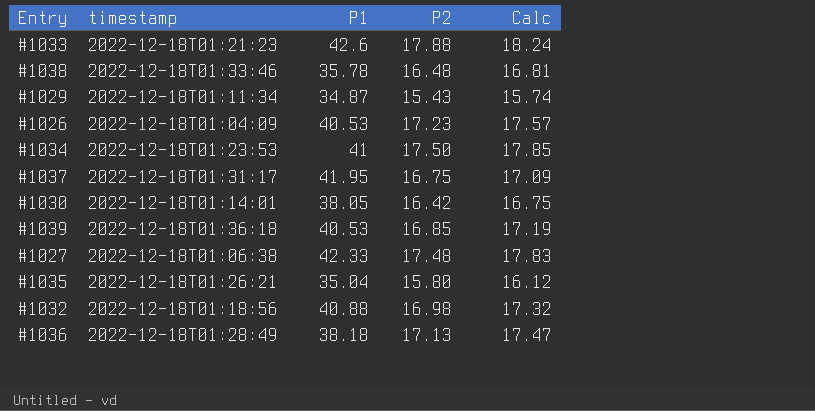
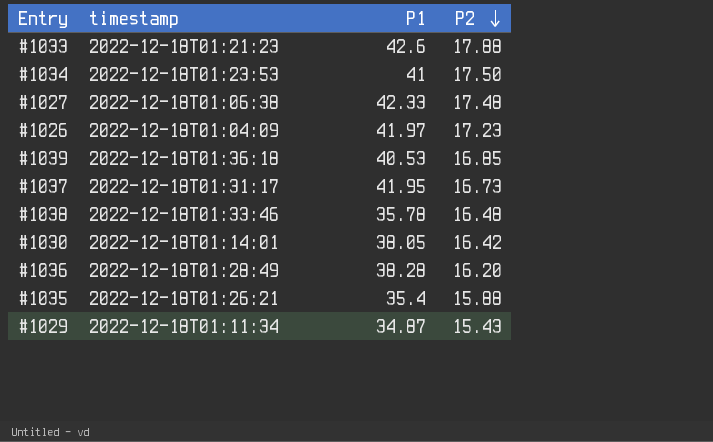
row order: none -> P2 descending
column Calc | formula: [P2] * 1.02 -> none
row #1032: 2022-12-18T01:18:56 | 40.88 | 16.98 | 17.32 -> none
#1026 | P1: 40.53 -> 41.97
#1037 | P2: 16.75 -> 16.73
#1036 | P1: 38.18 -> 38.28
#1036 | P2: 17.13 -> 16.20
#1035 | P1: 35.04 -> 35.4
#1035 | P2: 15.80 -> 15.88

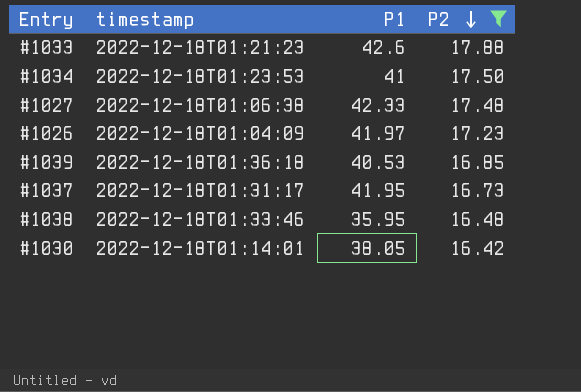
filter: none -> P2 >= 16.42
#1038 | P1: 35.78 -> 35.95

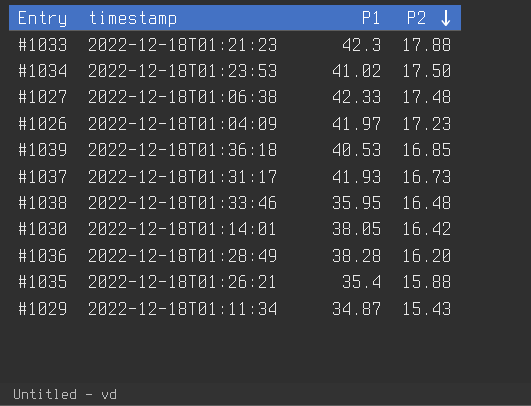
filter: P2 >= 16.42 -> none
#1033 | P1: 42.6 -> 42.3
#1034 | P1: 41 -> 41.02
#1037 | P1: 41.95 -> 41.93

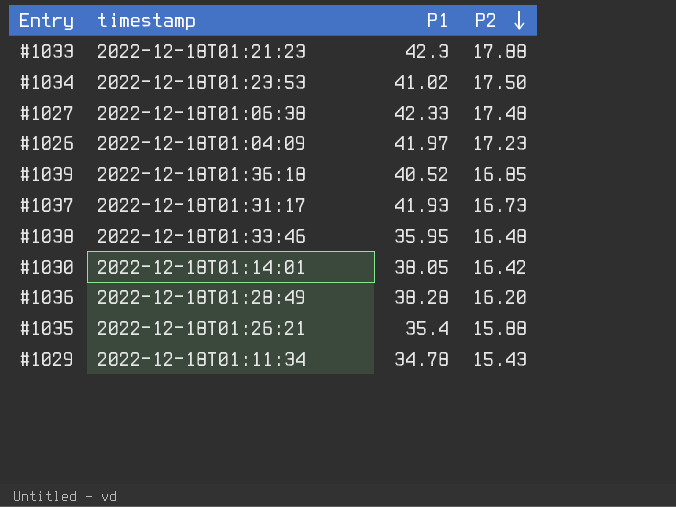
#1039 | P1: 40.53 -> 40.52
#1029 | P1: 34.87 -> 34.78

